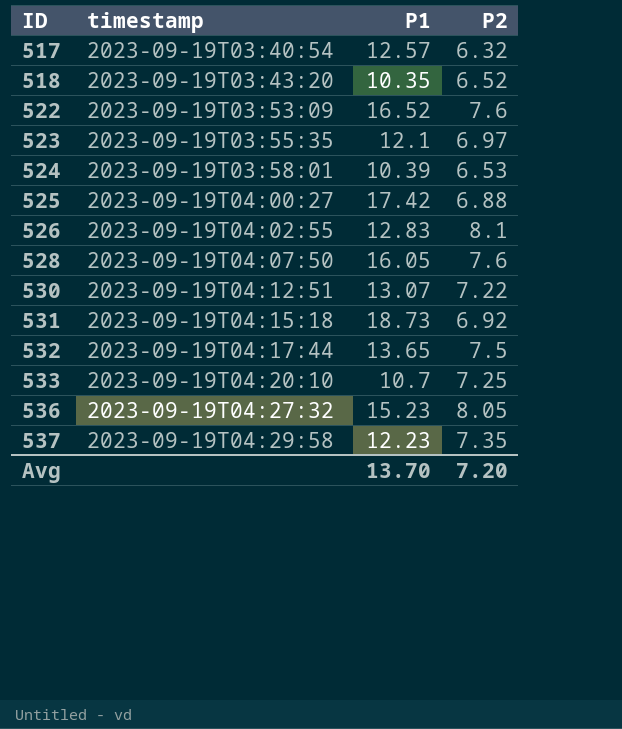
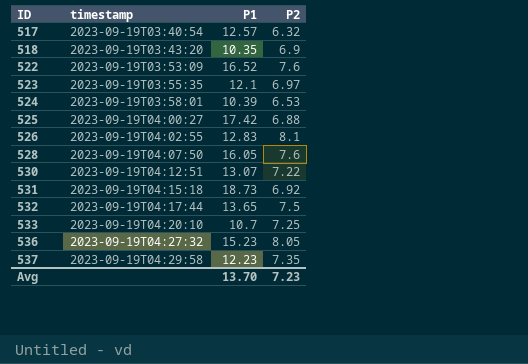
518 | P2: 6.52 -> 6.9
Avg | P2: 7.20 -> 7.23

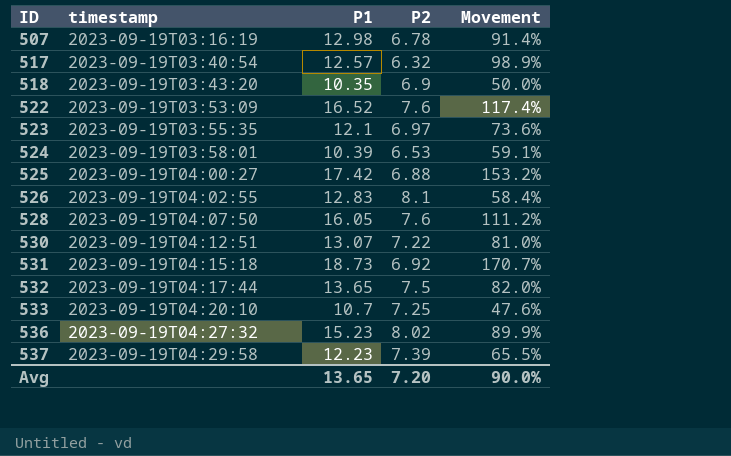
column Movement | formula: none -> ([P1] - [P2]) / [P2]
row 507: none -> 2023-09-19T03:16:19 | 12.98 | 6.78 | 91.4%
536 | P2: 8.05 -> 8.02
537 | P2: 7.35 -> 7.39
Avg | P1: 13.70 -> 13.65
Avg | P2: 7.23 -> 7.20

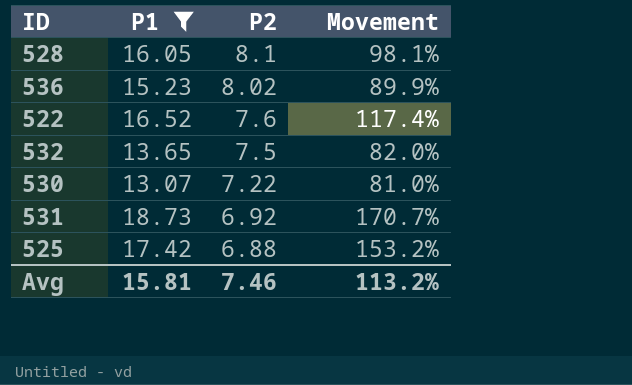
filter: none -> P1 >= 13.07
row order: ID ascending -> P2 descending
column timestamp | position: 2 -> none
528 | P2: 7.6 -> 8.1
528 | Movement: 111.2% -> 98.1%
Avg | P1: 13.65 -> 15.81
Avg | P2: 7.20 -> 7.46
Avg | Movement: 90.0% -> 113.2%

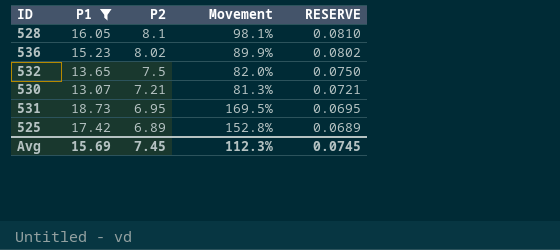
column RESERVE | formula: none -> [P2] * 0.01
row 522: 16.52 | 7.6 | 117.4% -> none
530 | P2: 7.22 -> 7.21
530 | Movement: 81.0% -> 81.3%
531 | P2: 6.92 -> 6.95
531 | Movement: 170.7% -> 169.5%
525 | P2: 6.88 -> 6.89
525 | Movement: 153.2% -> 152.8%
Avg | P1: 15.81 -> 15.69
Avg | P2: 7.46 -> 7.45
Avg | Movement: 113.2% -> 112.3%

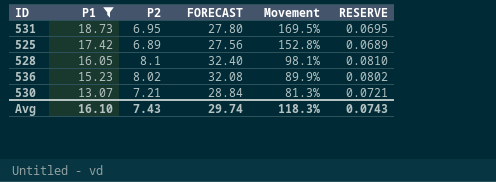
row order: P2 descending -> P1 descending
column FORECAST | formula: none -> [P2] * 4
row 532: 13.65 | 7.5 | 82.0% | 0.0750 -> none
Avg | P1: 15.69 -> 16.10
Avg | P2: 7.45 -> 7.43
Avg | Movement: 112.3% -> 118.3%
Avg | RESERVE: 0.0745 -> 0.0743

